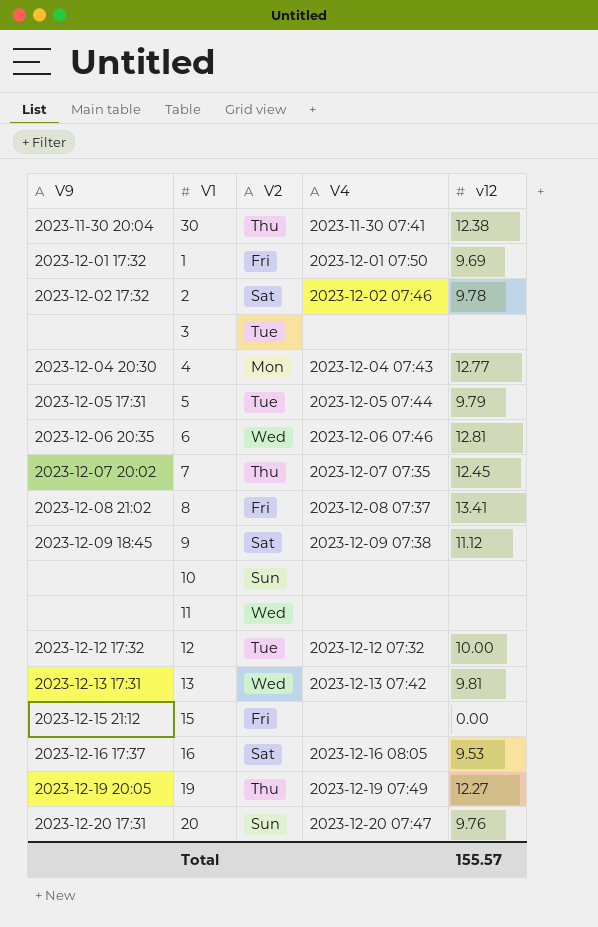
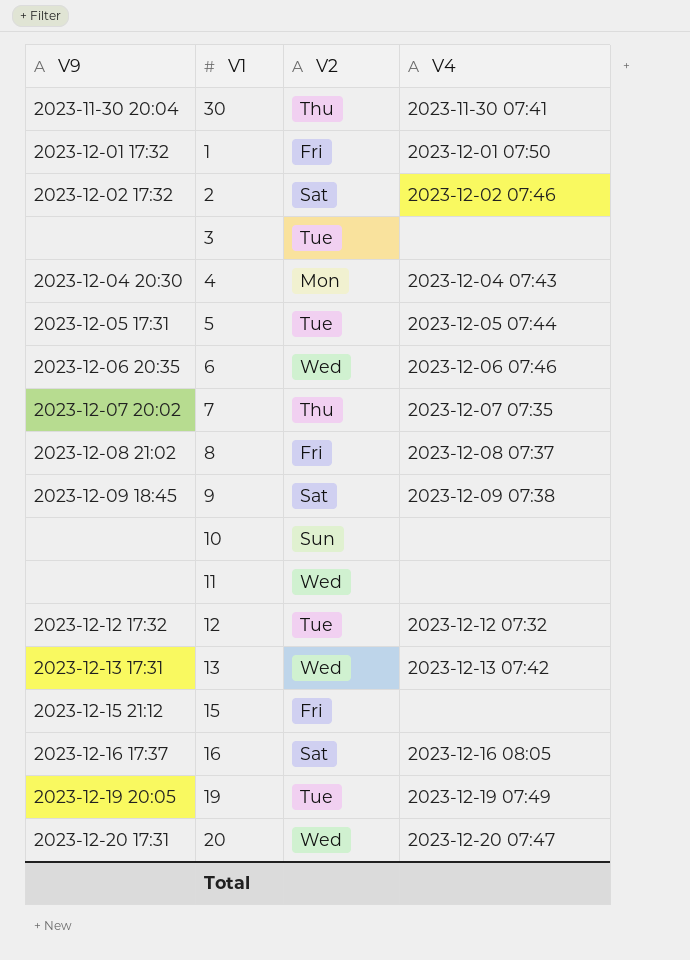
column v12 | position: 5 -> none
19 | V2: Thu -> Tue
20 | V2: Sun -> Wed

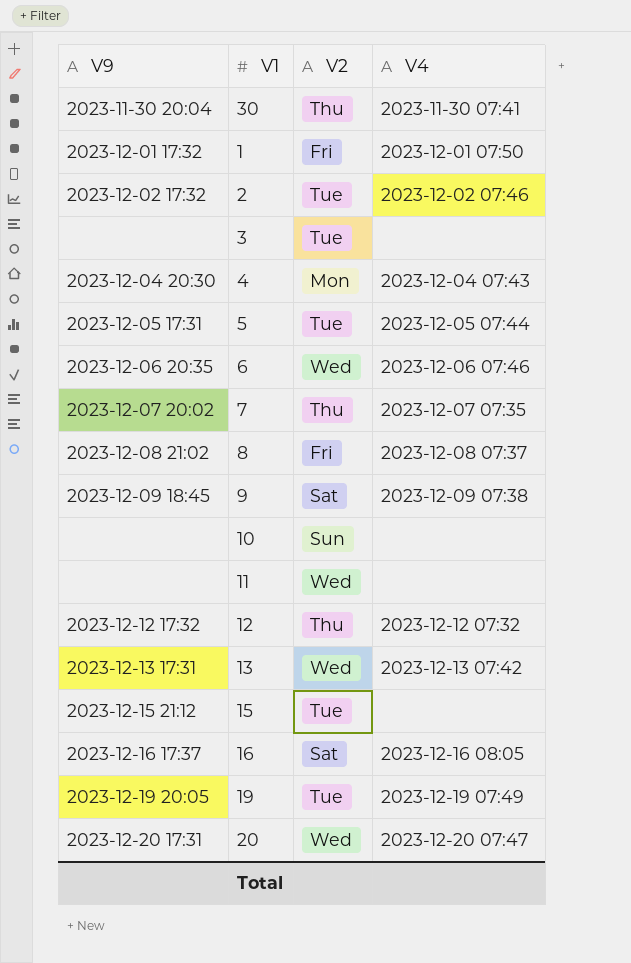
2 | V2: Sat -> Tue
12 | V2: Tue -> Thu
15 | V2: Fri -> Tue

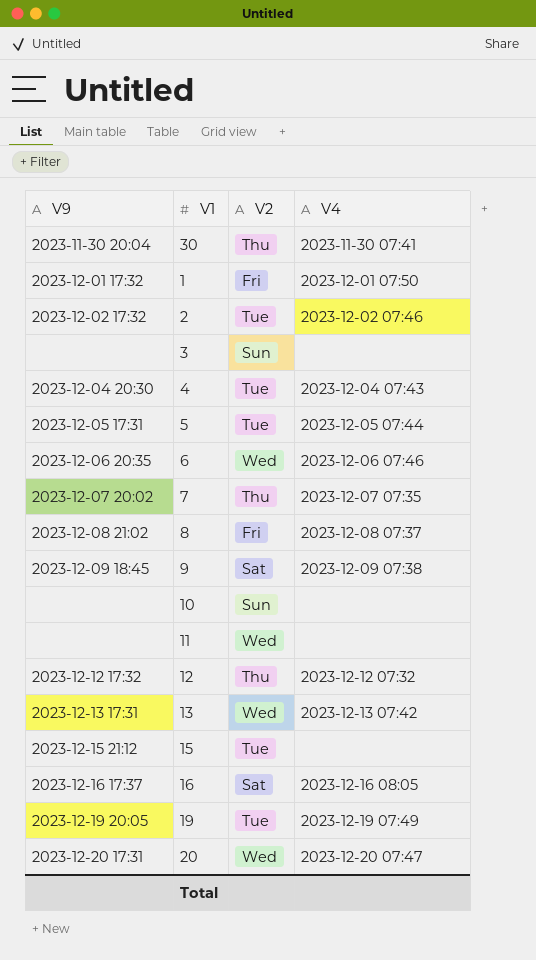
3 | V2: Tue -> Sun
4 | V2: Mon -> Tue

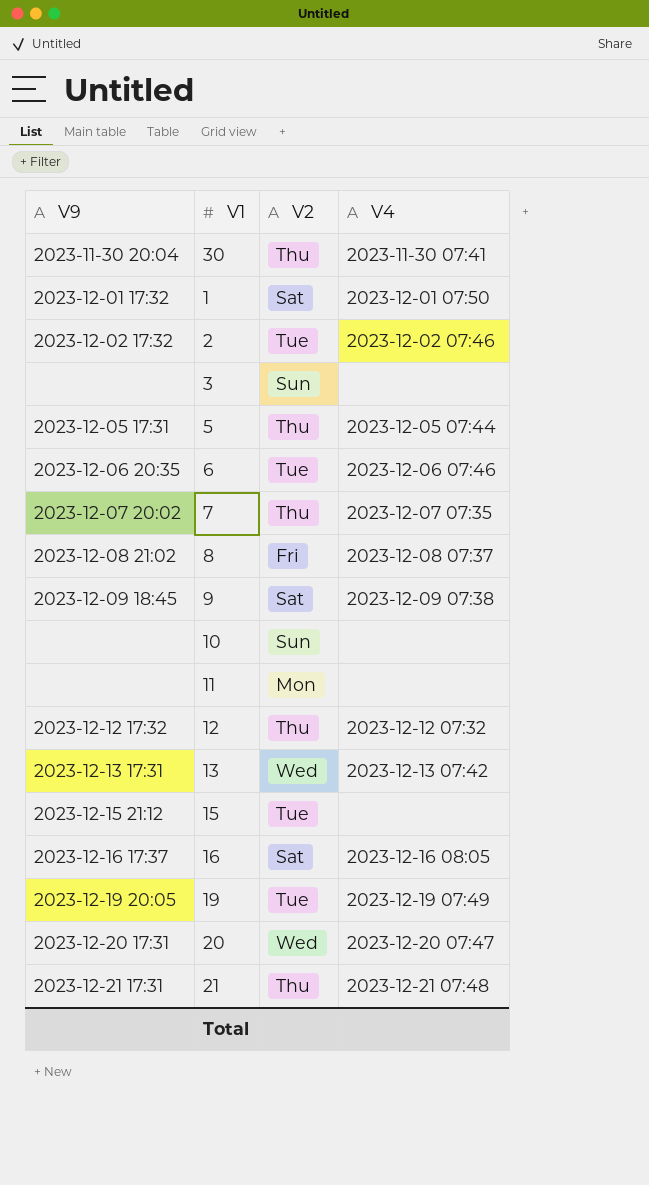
row 4: 2023-12-04 20:30 | Tue | 2023-12-04 07:43 -> none
1 | V2: Fri -> Sat
5 | V2: Tue -> Thu
6 | V2: Wed -> Tue
11 | V2: Wed -> Mon
row 21: none -> 2023-12-21 17:31 | Thu | 2023-12-21 07:48

